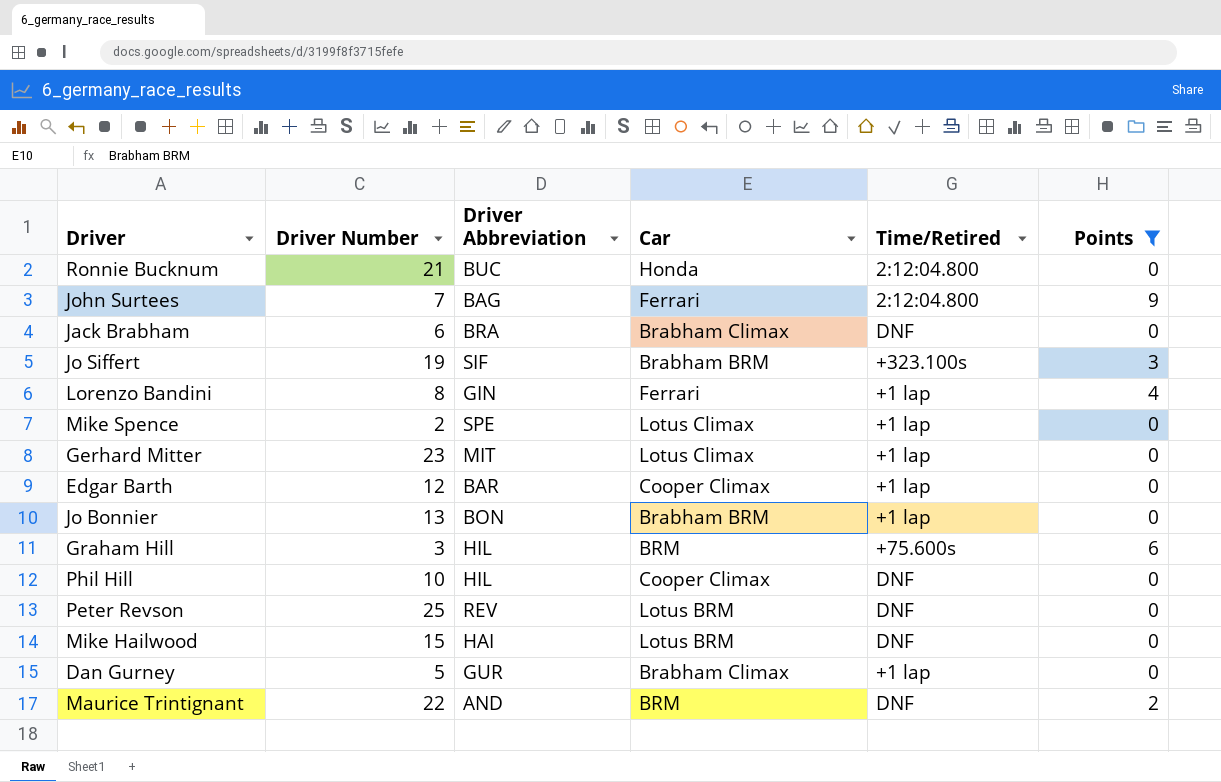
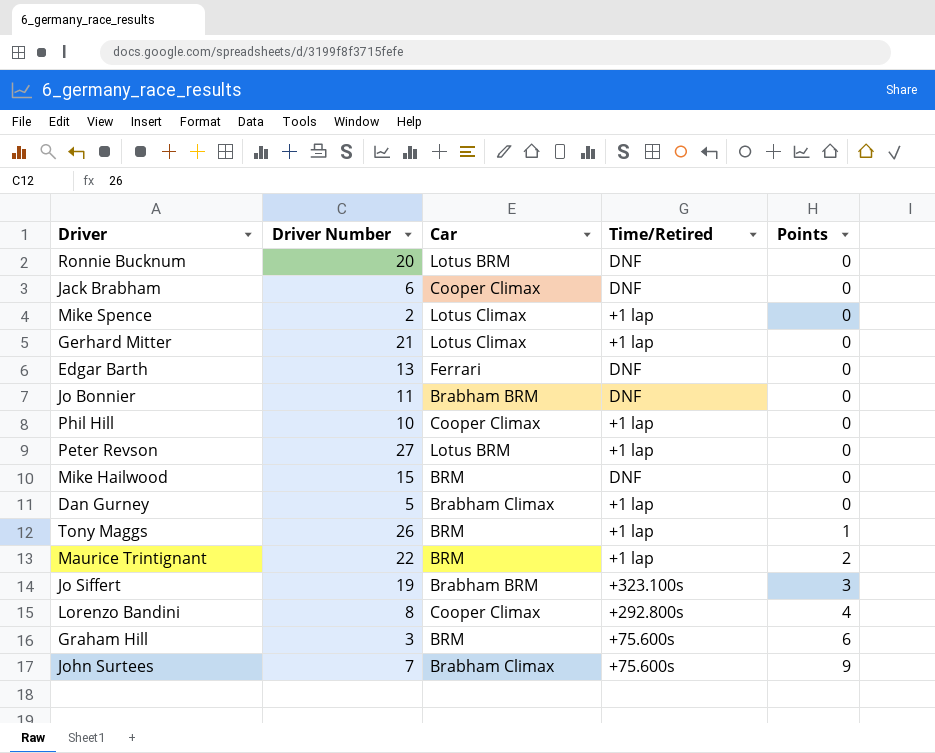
filter: Points != 1 -> none
row order: none -> Points ascending
column Driver Abbreviation | position: 3 -> none
Ronnie Bucknum | Driver Number: 21 -> 20
Ronnie Bucknum | Car: Honda -> Lotus BRM
Ronnie Bucknum | Time/Retired: 2:12:04.800 -> DNF
Jack Brabham | Car: Brabham Climax -> Cooper Climax
Gerhard Mitter | Driver Number: 23 -> 21
Edgar Barth | Driver Number: 12 -> 13
Edgar Barth | Car: Cooper Climax -> Ferrari
Edgar Barth | Time/Retired: +1 lap -> DNF
Jo Bonnier | Driver Number: 13 -> 11
Jo Bonnier | Time/Retired: +1 lap -> DNF
Phil Hill | Time/Retired: DNF -> +1 lap
Peter Revson | Driver Number: 25 -> 27
Peter Revson | Time/Retired: DNF -> +1 lap
Mike Hailwood | Car: Lotus BRM -> BRM
Maurice Trintignant | Time/Retired: DNF -> +1 lap
Lorenzo Bandini | Car: Ferrari -> Cooper Climax
Lorenzo Bandini | Time/Retired: +1 lap -> +292.800s
John Surtees | Car: Ferrari -> Brabham Climax
John Surtees | Time/Retired: 2:12:04.800 -> +75.600s

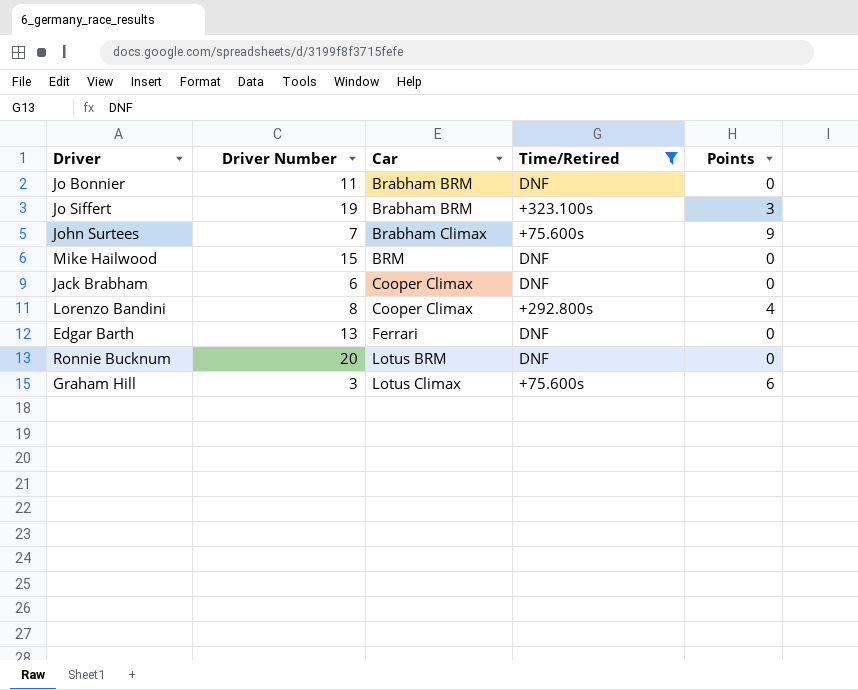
filter: none -> Time/Retired != +1 lap
row order: Points ascending -> Car ascending
Graham Hill | Car: BRM -> Lotus Climax

